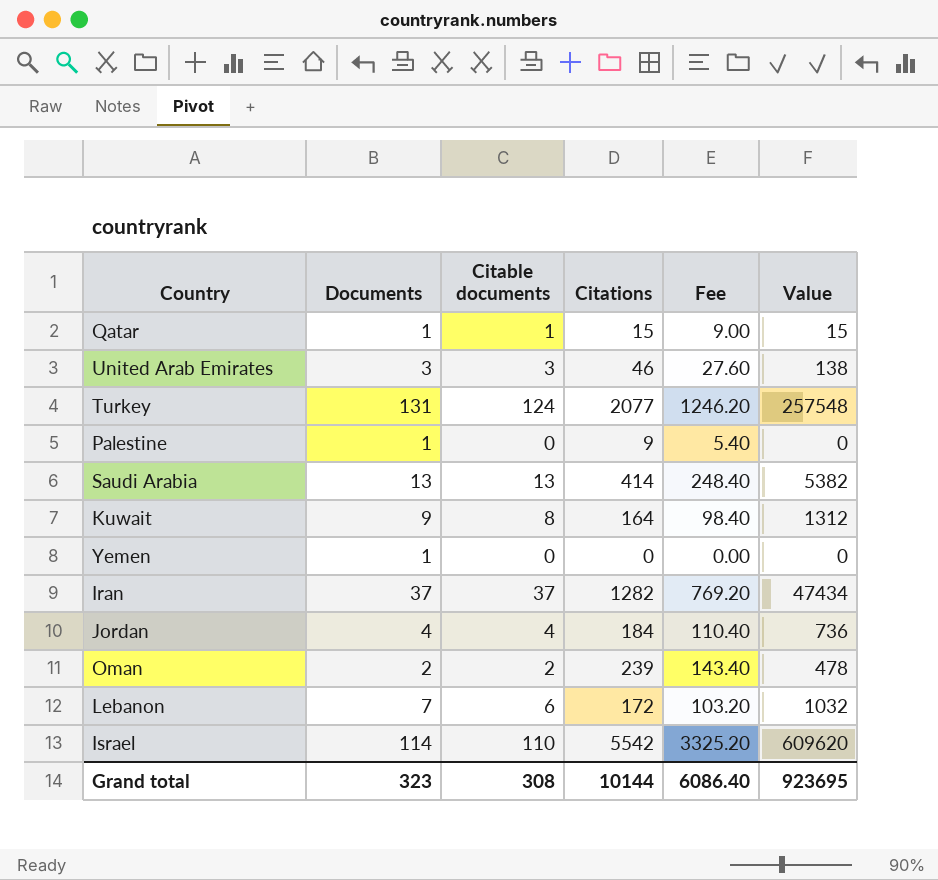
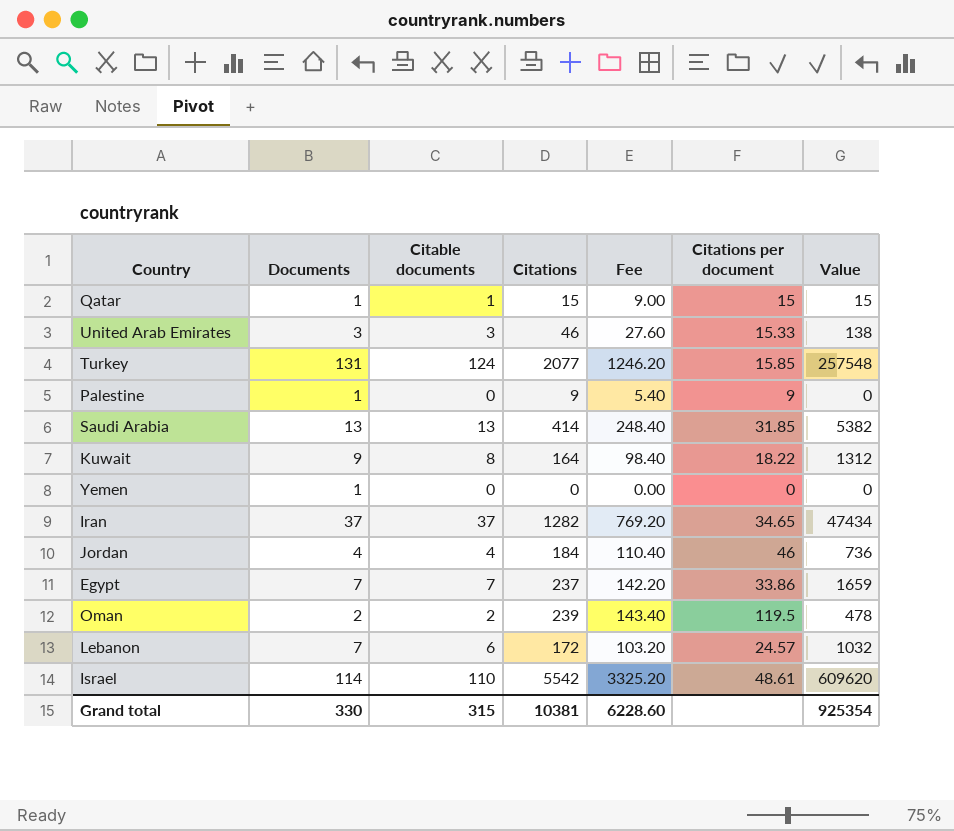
column Citations per document | formula: none -> [Citations] / [Documents]
row Egypt: none -> 7 | 7 | 237 | 142.20 | 33.86 | 1659
Grand total | Documents: 323 -> 330
Grand total | Citable documents: 308 -> 315
Grand total | Citations: 10144 -> 10381
Grand total | Fee: 6086.40 -> 6228.60
Grand total | Value: 923695 -> 925354

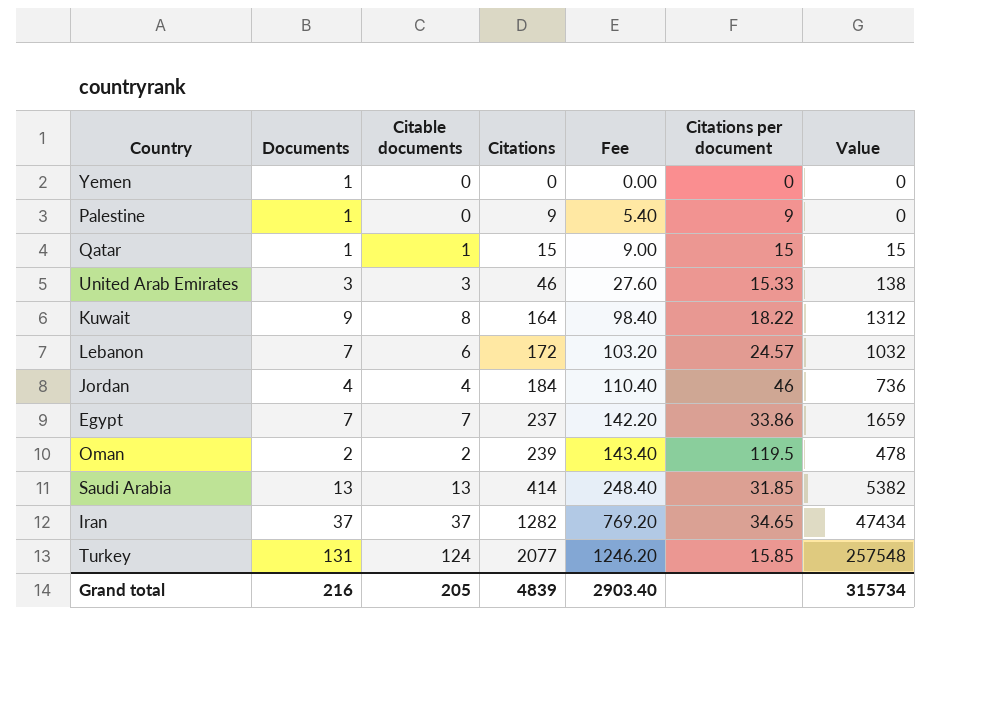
row order: none -> Citations ascending
row Israel: 114 | 110 | 5542 | 3325.20 | 48.61 | 609620 -> none
Grand total | Documents: 330 -> 216
Grand total | Citable documents: 315 -> 205
Grand total | Citations: 10381 -> 4839
Grand total | Fee: 6228.60 -> 2903.40
Grand total | Value: 925354 -> 315734

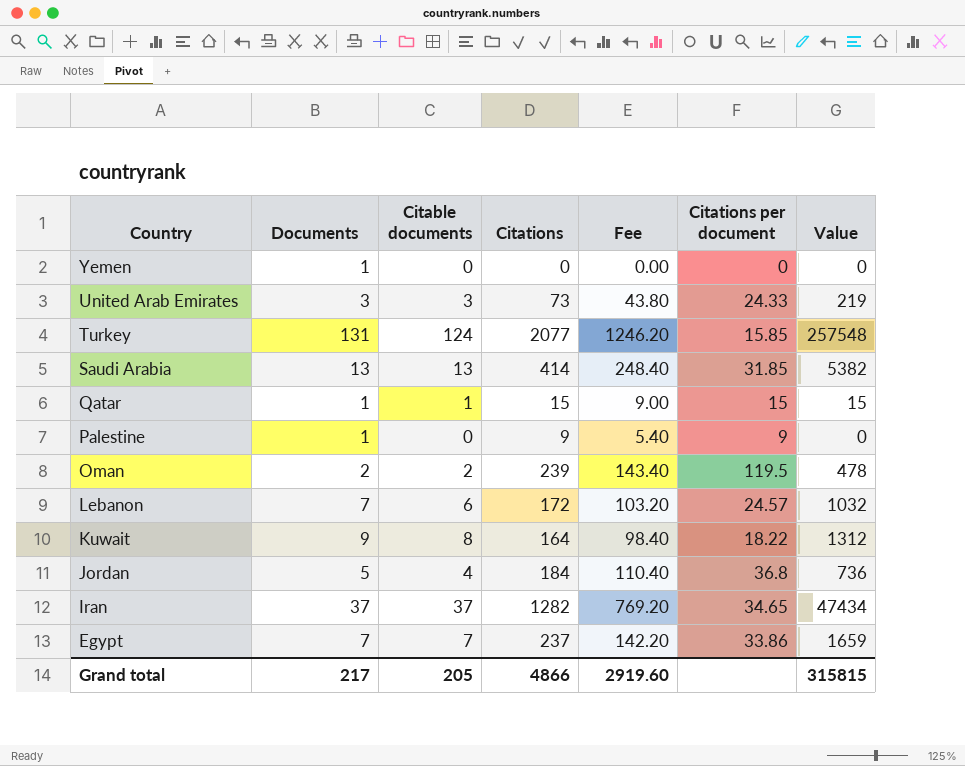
row order: Citations ascending -> Country descending
United Arab Emirates | Citations: 46 -> 73
United Arab Emirates | Fee: 27.60 -> 43.80
United Arab Emirates | Citations per document: 15.33 -> 24.33
United Arab Emirates | Value: 138 -> 219
Jordan | Documents: 4 -> 5
Jordan | Citations per document: 46 -> 36.8
Grand total | Documents: 216 -> 217
Grand total | Citations: 4839 -> 4866
Grand total | Fee: 2903.40 -> 2919.60
Grand total | Value: 315734 -> 315815

